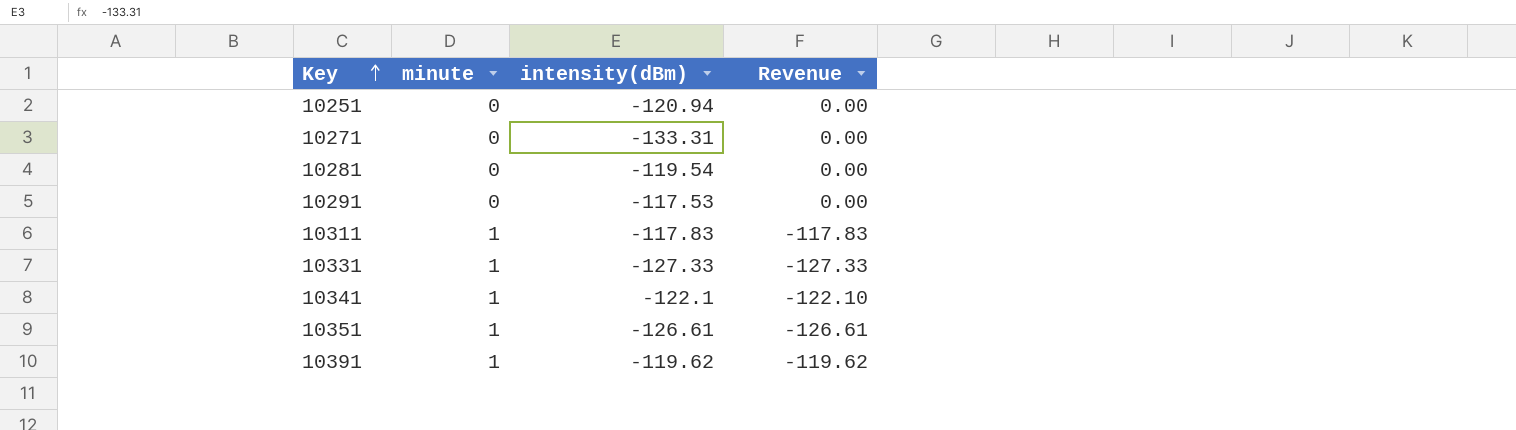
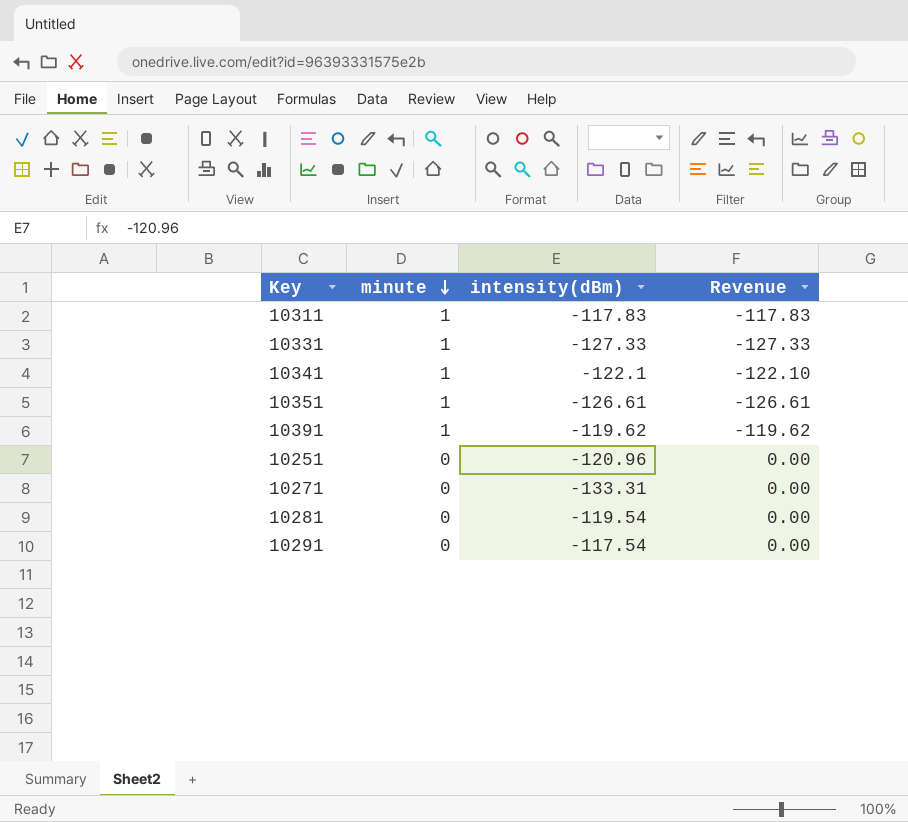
row order: Key ascending -> minute descending
10251 | intensity(dBm): -120.94 -> -120.96
10291 | intensity(dBm): -117.53 -> -117.54

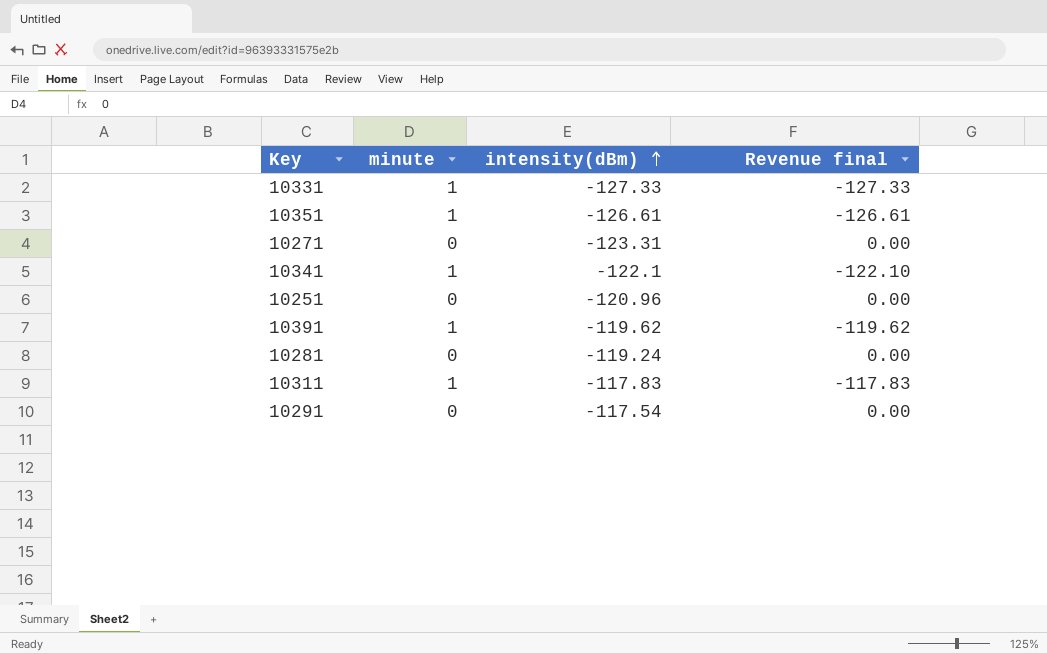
row order: minute descending -> intensity(dBm) ascending
column name: Revenue -> Revenue final
10271 | intensity(dBm): -133.31 -> -123.31
10281 | intensity(dBm): -119.54 -> -119.24

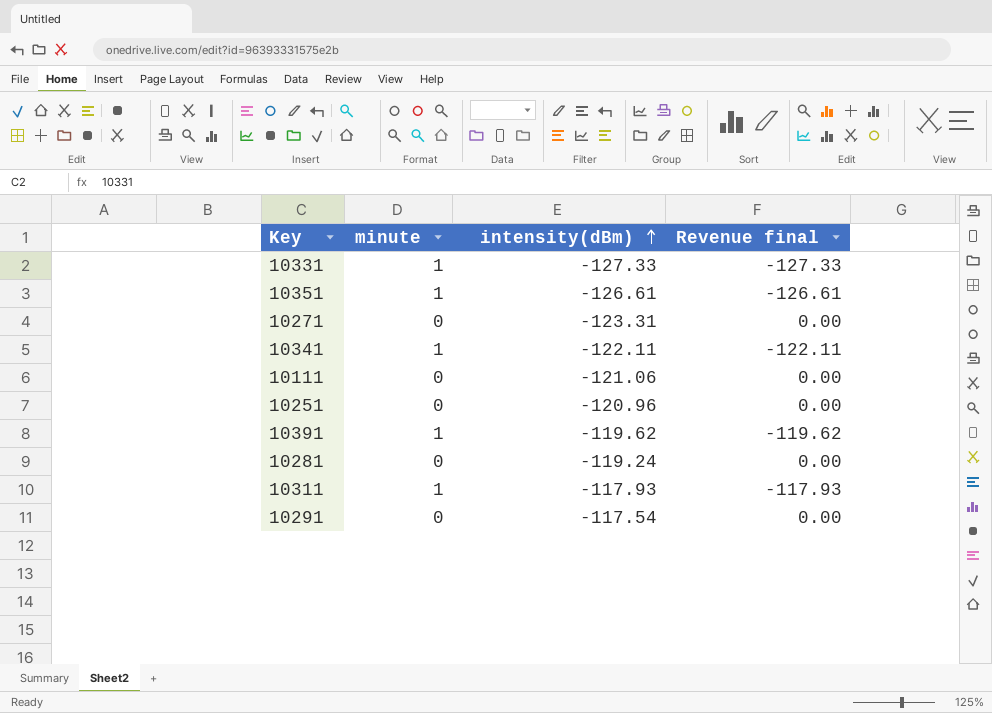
10341 | intensity(dBm): -122.1 -> -122.11
10341 | Revenue final: -122.10 -> -122.11
row 10111: none -> 0 | -121.06 | 0.00
10311 | intensity(dBm): -117.83 -> -117.93
10311 | Revenue final: -117.83 -> -117.93

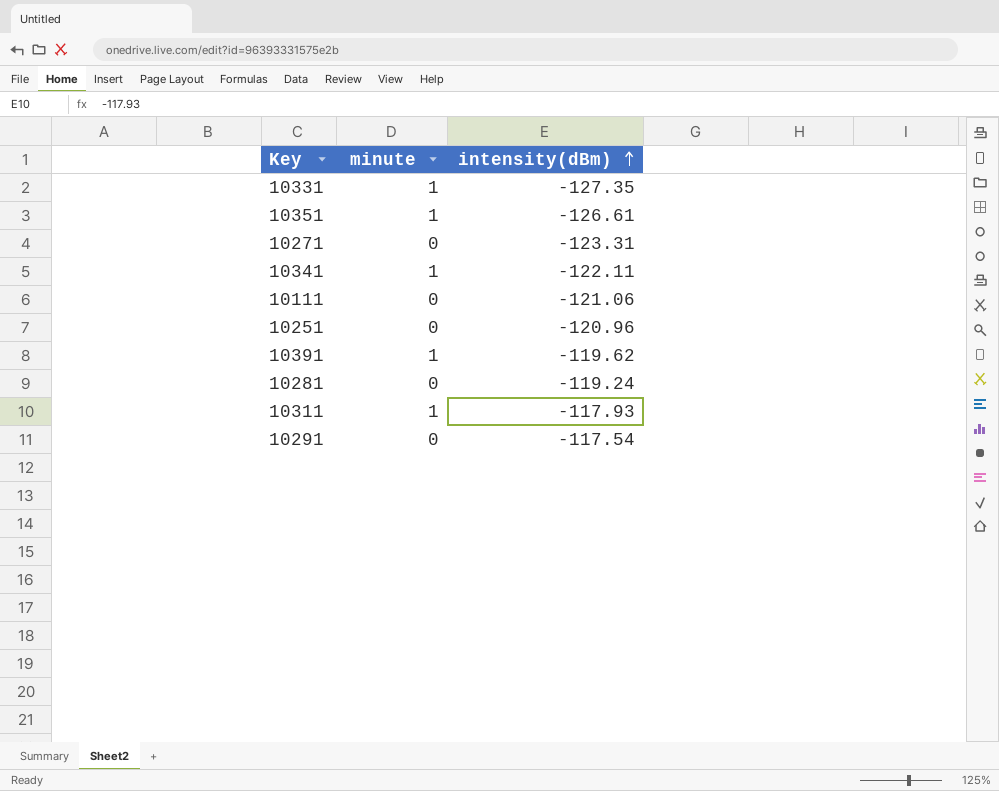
column Revenue final | formula: [minute] * [intensity(dBm)] -> none
10331 | intensity(dBm): -127.33 -> -127.35

